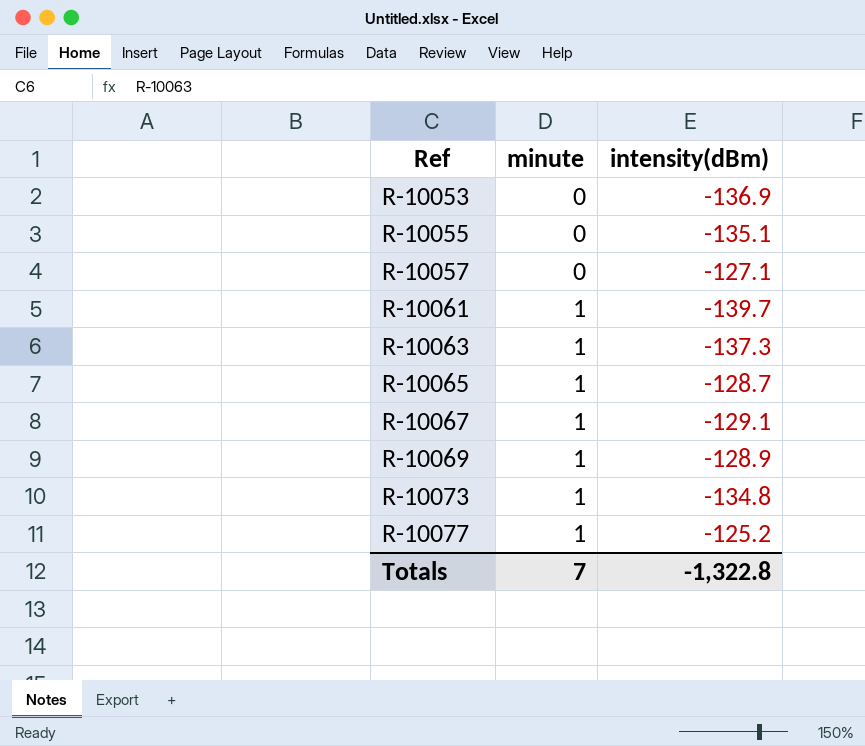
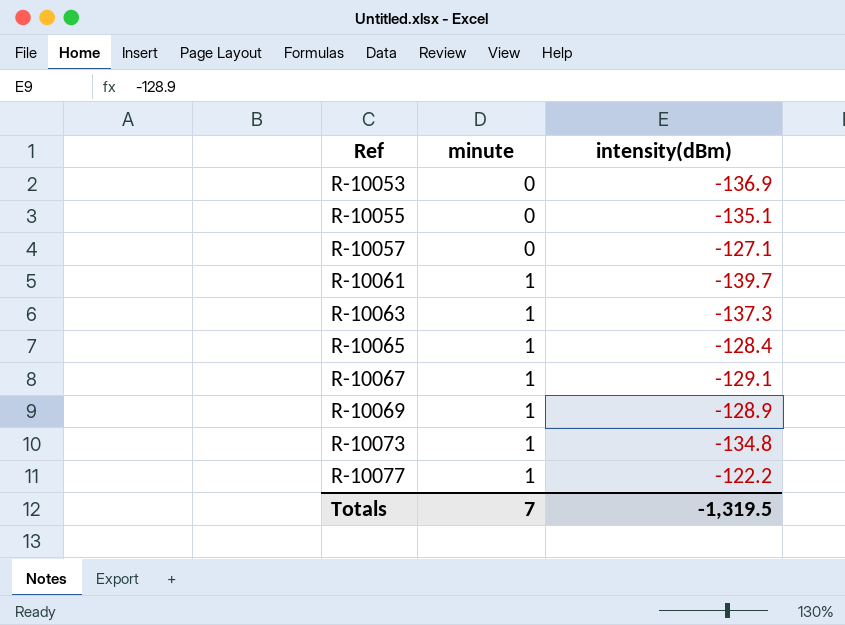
R-10065 | intensity(dBm): -128.7 -> -128.4
R-10077 | intensity(dBm): -125.2 -> -122.2
Totals | intensity(dBm): -1,322.8 -> -1,319.5

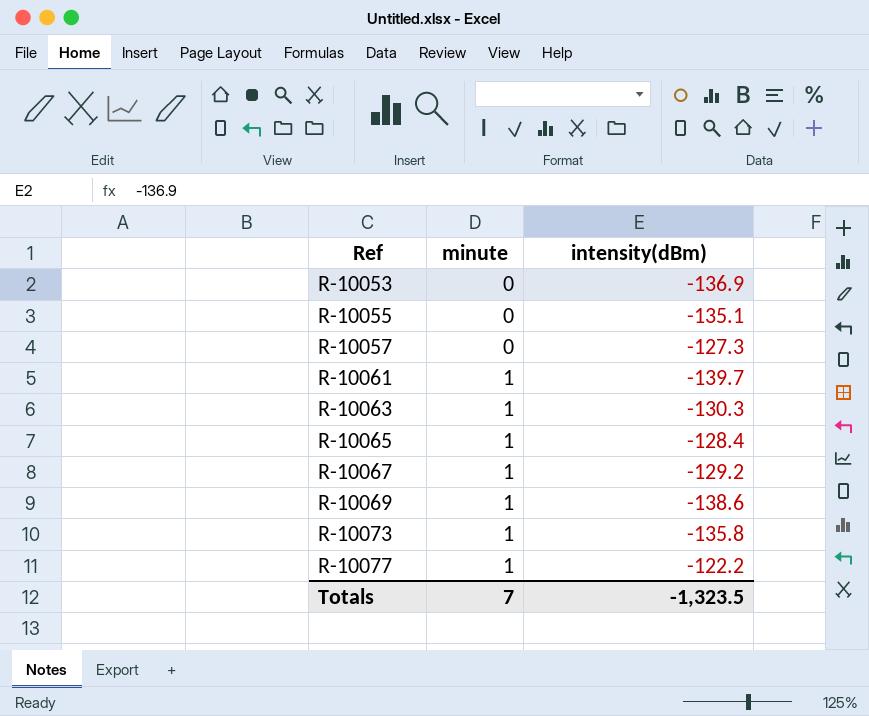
R-10057 | intensity(dBm): -127.1 -> -127.3
R-10063 | intensity(dBm): -137.3 -> -130.3
R-10067 | intensity(dBm): -129.1 -> -129.2
R-10069 | intensity(dBm): -128.9 -> -138.6
R-10073 | intensity(dBm): -134.8 -> -135.8
Totals | intensity(dBm): -1,319.5 -> -1,323.5

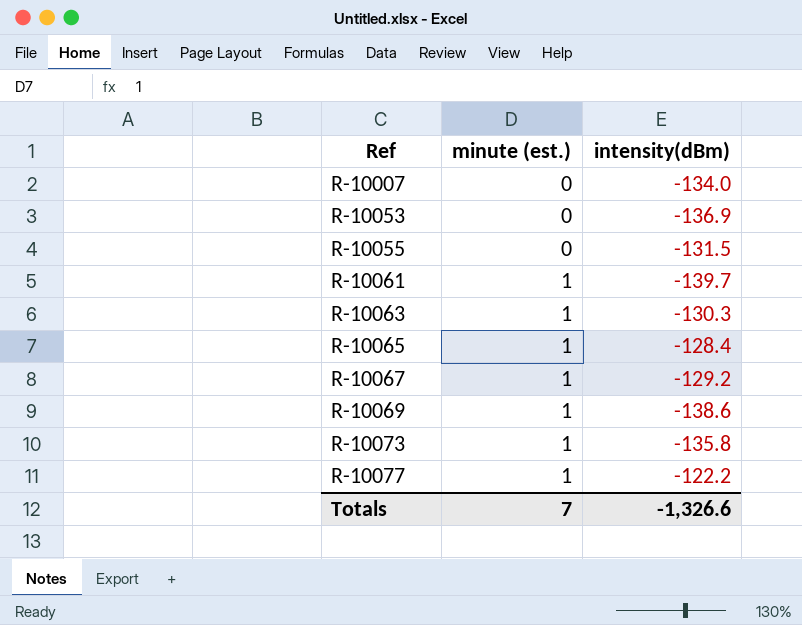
column name: minute -> minute (est.)
row R-10057: 0 | -127.3 -> none
row R-10007: none -> 0 | -134.0
R-10055 | intensity(dBm): -135.1 -> -131.5
Totals | intensity(dBm): -1,323.5 -> -1,326.6

